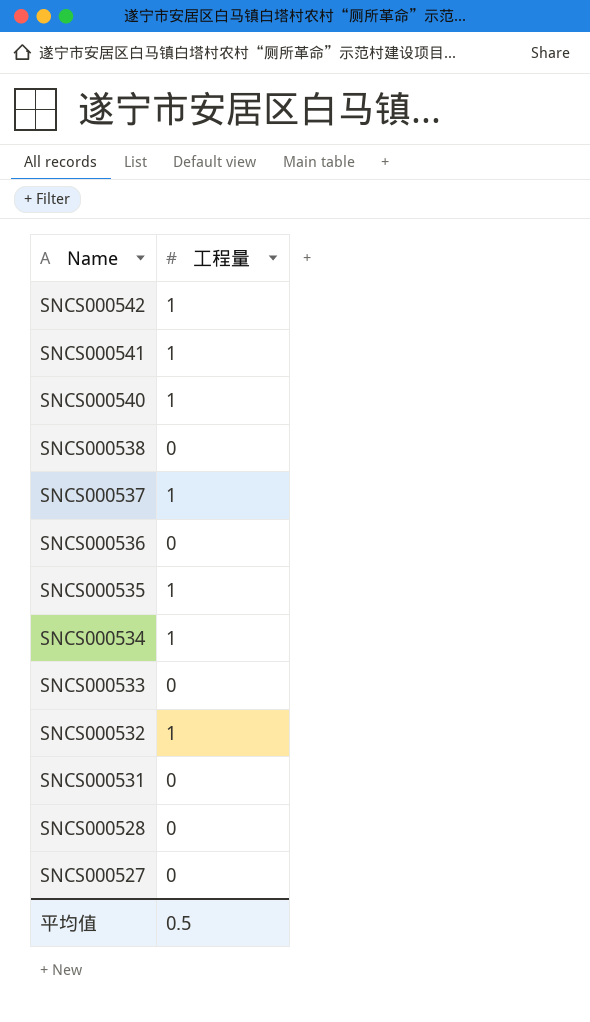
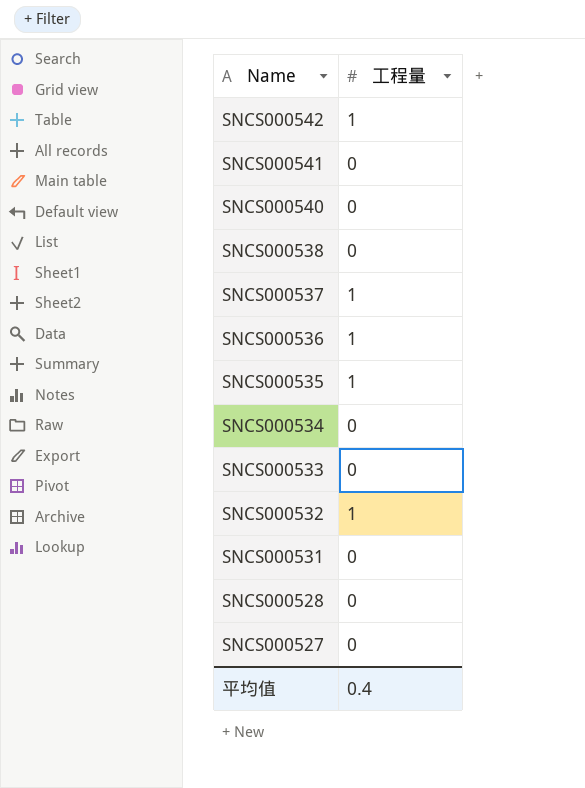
SNCS000541 | 工程量: 1 -> 0
SNCS000540 | 工程量: 1 -> 0
SNCS000536 | 工程量: 0 -> 1
SNCS000534 | 工程量: 1 -> 0
平均值 | 工程量: 0.5 -> 0.4

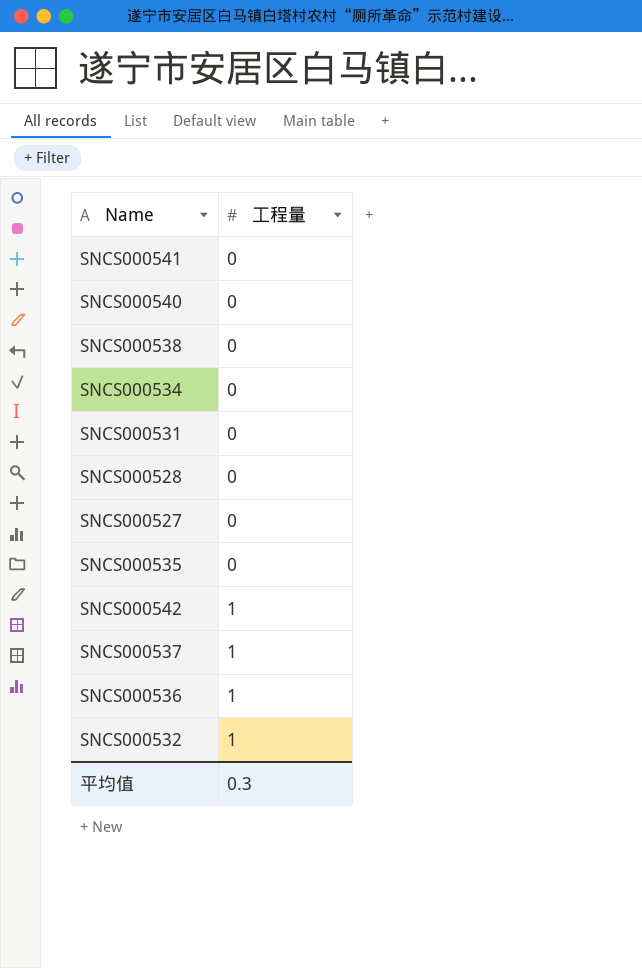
row order: Name descending -> 工程量 ascending
row SNCS000533: 0 -> none
SNCS000535 | 工程量: 1 -> 0
平均值 | 工程量: 0.4 -> 0.3

